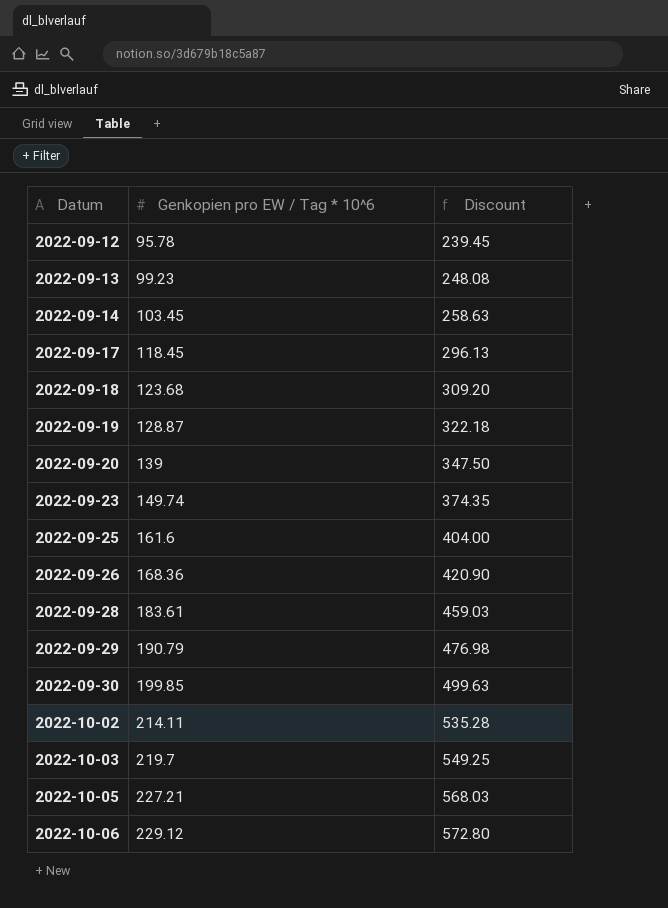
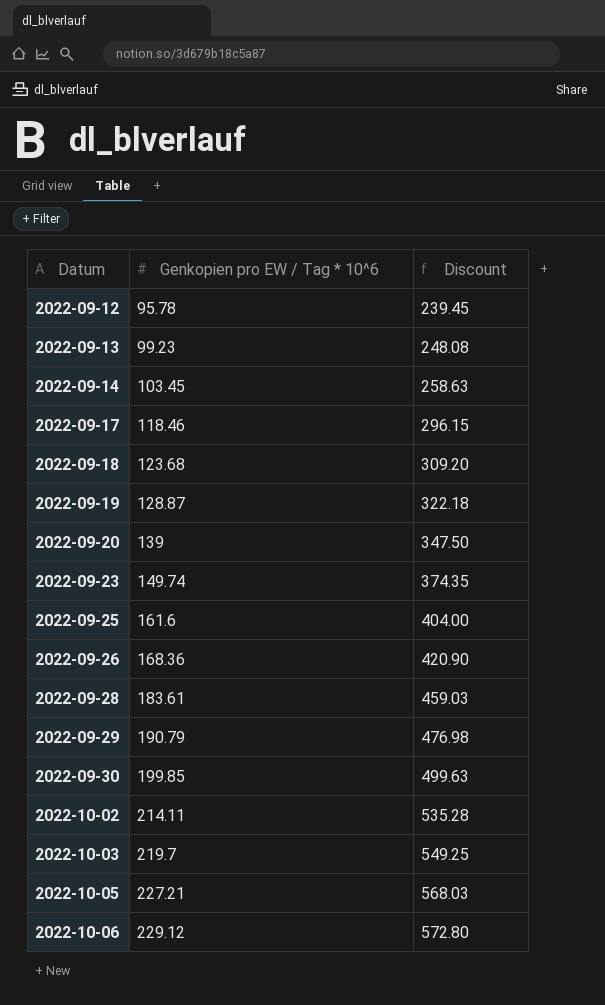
2022-09-17 | Genkopien pro EW / Tag * 10^6: 118.45 -> 118.46
2022-09-17 | Discount: 296.13 -> 296.15

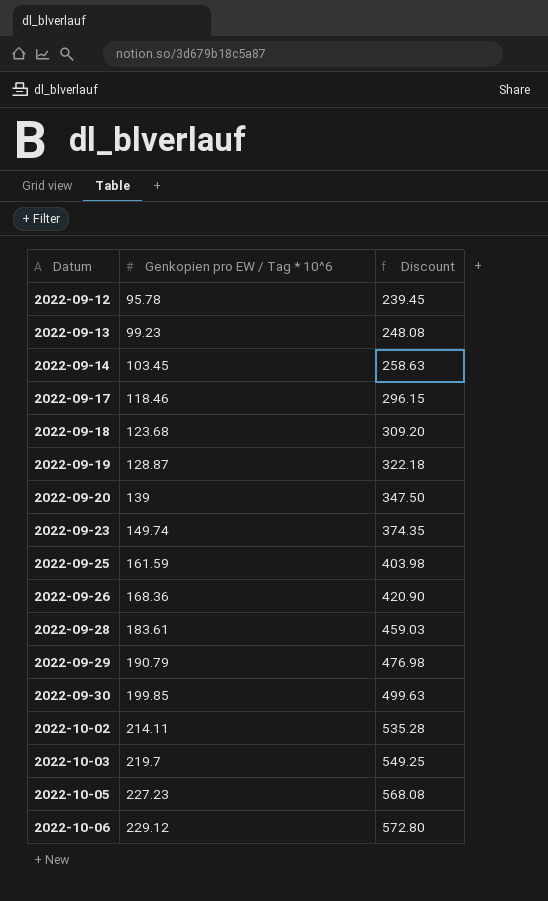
2022-09-25 | Genkopien pro EW / Tag * 10^6: 161.6 -> 161.59
2022-09-25 | Discount: 404.00 -> 403.98
2022-10-05 | Genkopien pro EW / Tag * 10^6: 227.21 -> 227.23
2022-10-05 | Discount: 568.03 -> 568.08

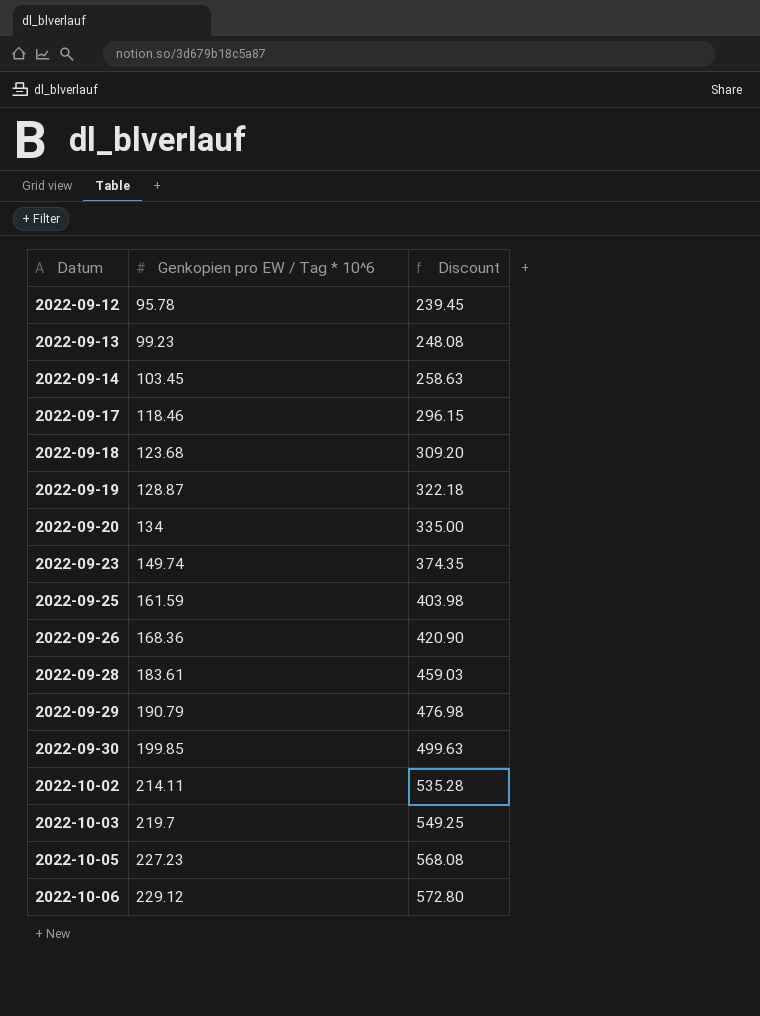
2022-09-20 | Genkopien pro EW / Tag * 10^6: 139 -> 134
2022-09-20 | Discount: 347.50 -> 335.00

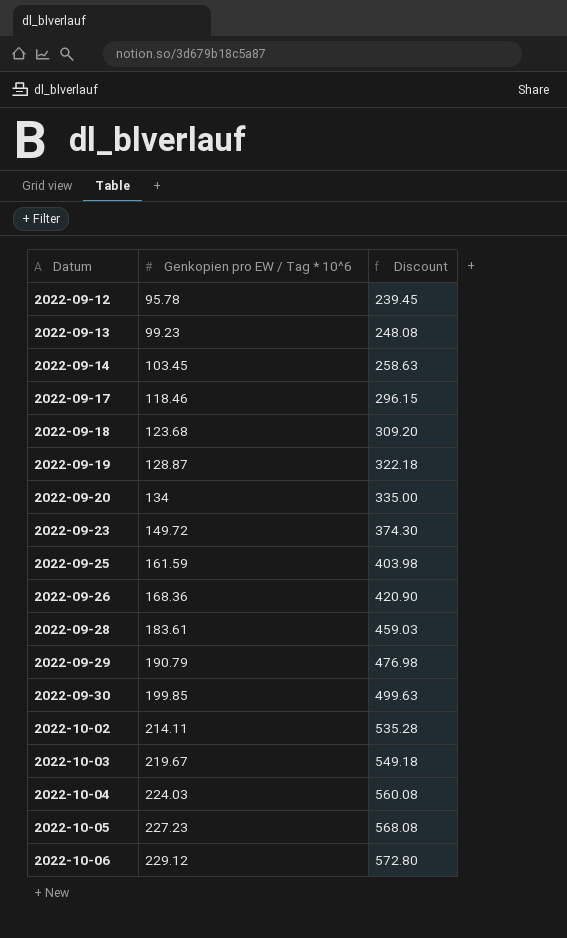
2022-09-23 | Genkopien pro EW / Tag * 10^6: 149.74 -> 149.72
2022-09-23 | Discount: 374.35 -> 374.30
2022-10-03 | Genkopien pro EW / Tag * 10^6: 219.7 -> 219.67
2022-10-03 | Discount: 549.25 -> 549.18
row 2022-10-04: none -> 224.03 | 560.08

